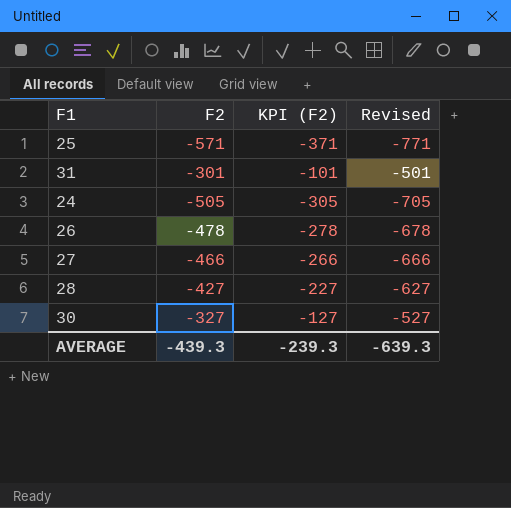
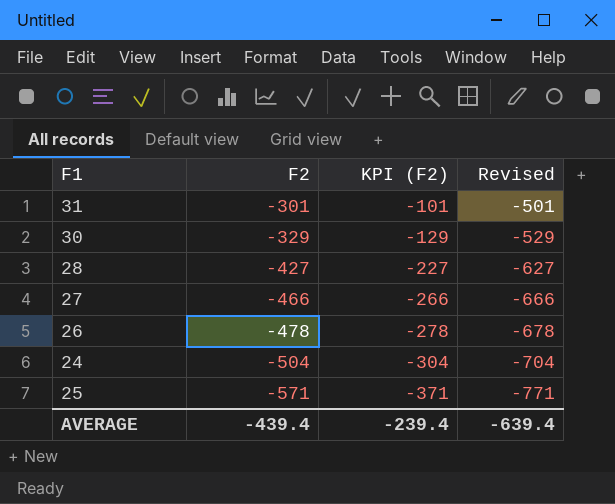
row order: none -> F2 descending
30 | F2: -327 -> -329
30 | KPI (F2): -127 -> -129
30 | Revised: -527 -> -529
24 | F2: -505 -> -504
24 | KPI (F2): -305 -> -304
24 | Revised: -705 -> -704
AVERAGE | F2: -439.3 -> -439.4
AVERAGE | KPI (F2): -239.3 -> -239.4
AVERAGE | Revised: -639.3 -> -639.4

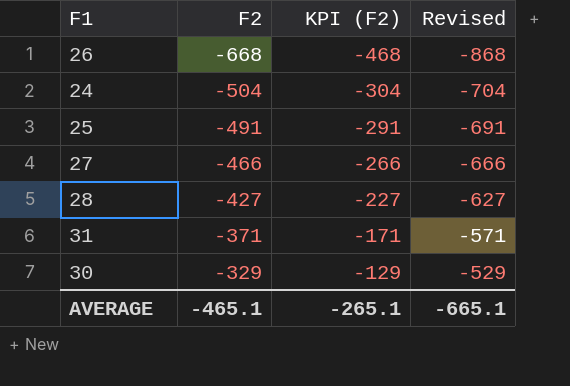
row order: F2 descending -> F2 ascending
26 | F2: -478 -> -668
26 | KPI (F2): -278 -> -468
26 | Revised: -678 -> -868
25 | F2: -571 -> -491
25 | KPI (F2): -371 -> -291
25 | Revised: -771 -> -691
31 | F2: -301 -> -371
31 | KPI (F2): -101 -> -171
31 | Revised: -501 -> -571
AVERAGE | F2: -439.4 -> -465.1
AVERAGE | KPI (F2): -239.4 -> -265.1
AVERAGE | Revised: -639.4 -> -665.1

